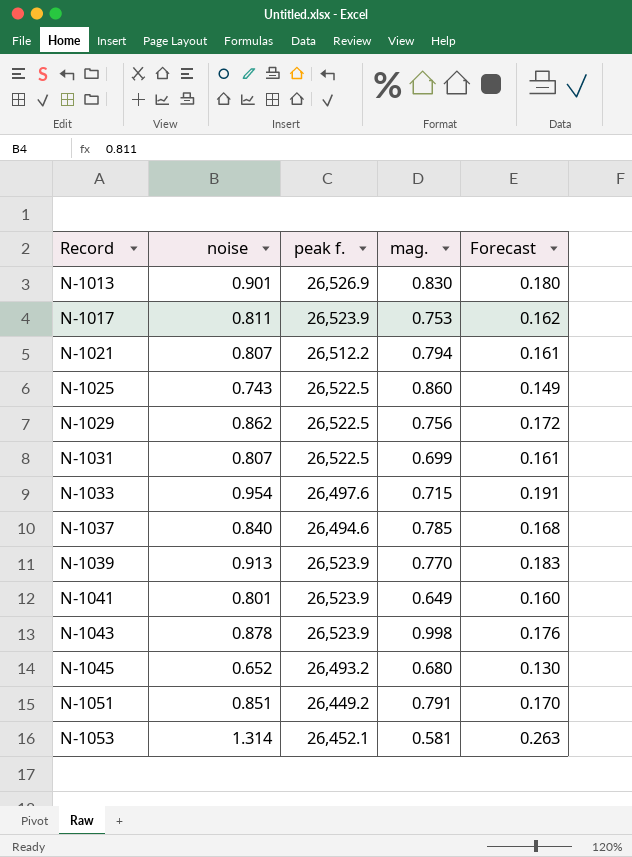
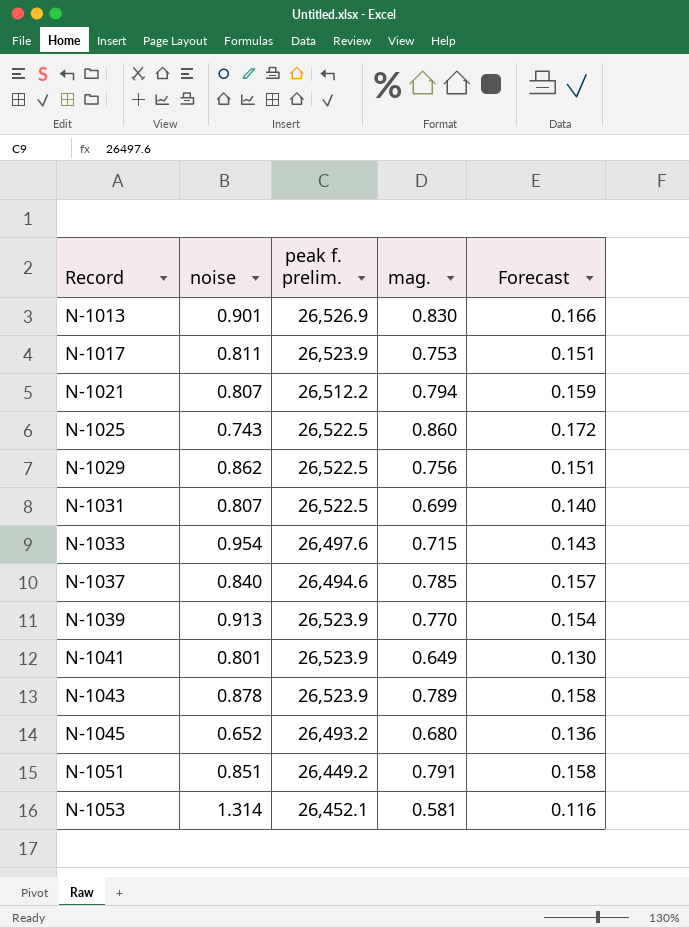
column name: peak f. -> peak f. prelim.
column Forecast | formula: [noise] * 0.2 -> [mag.] * 0.2
N-1043 | mag.: 0.998 -> 0.789

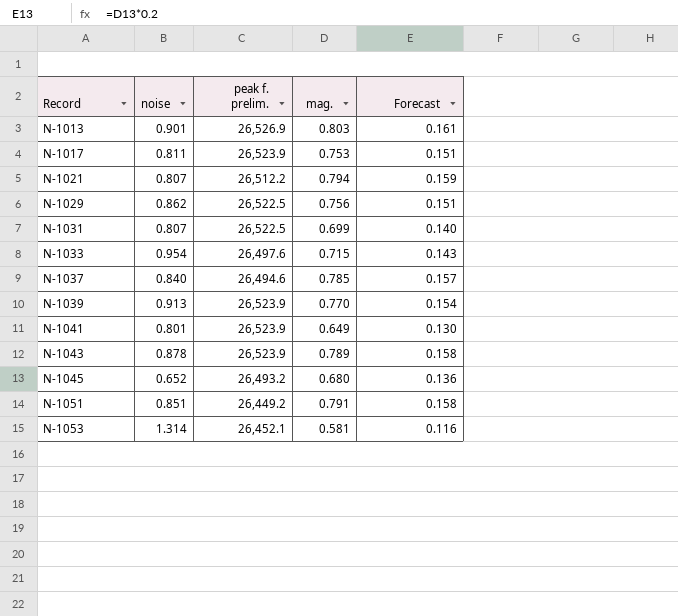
row N-1025: 0.743 | 26,522.5 | 0.860 | 0.172 -> none
N-1013 | mag.: 0.830 -> 0.803
N-1013 | Forecast: 0.166 -> 0.161

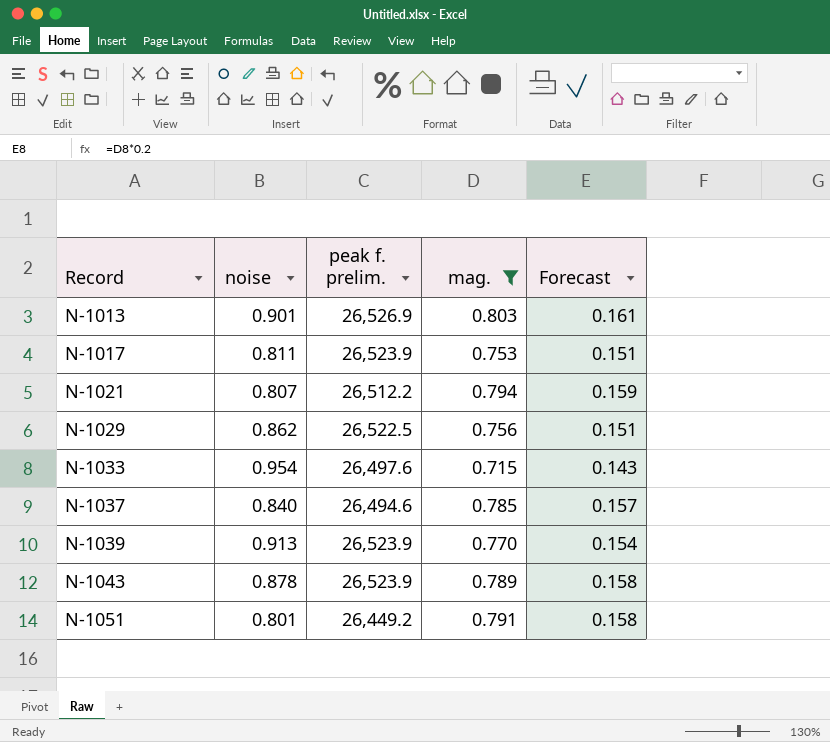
filter: none -> mag. >= 0.715
N-1051 | noise: 0.851 -> 0.801

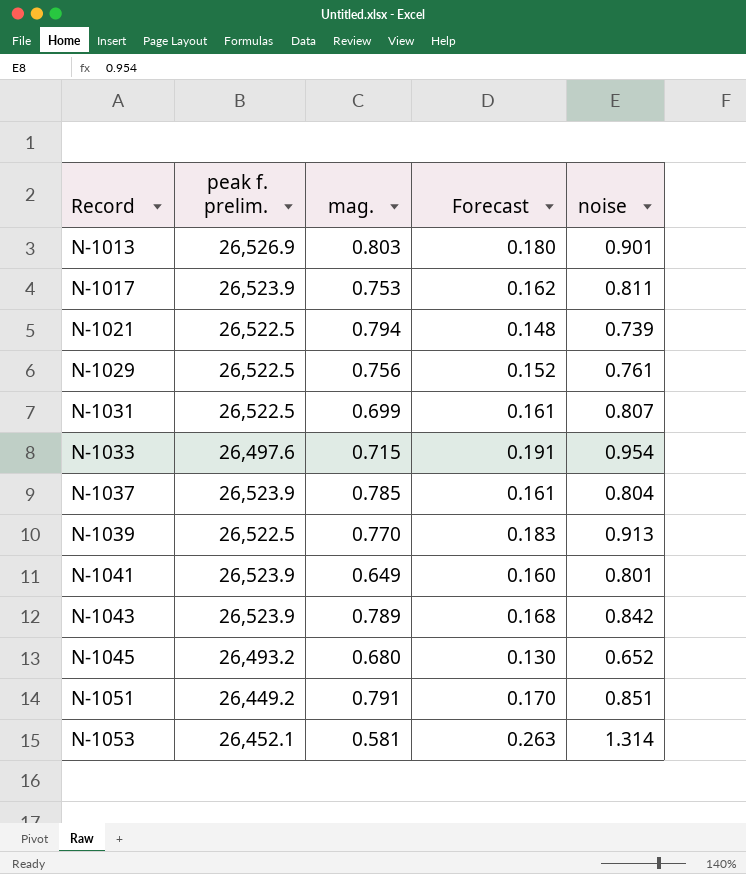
filter: mag. >= 0.715 -> none
column Forecast | formula: [mag.] * 0.2 -> [noise] * 0.2
column noise | position: 2 -> 5
N-1021 | peak f. prelim.: 26,512.2 -> 26,522.5
N-1021 | noise: 0.807 -> 0.739
N-1029 | noise: 0.862 -> 0.761
N-1037 | peak f. prelim.: 26,494.6 -> 26,523.9
N-1037 | noise: 0.840 -> 0.804
N-1039 | peak f. prelim.: 26,523.9 -> 26,522.5
N-1043 | noise: 0.878 -> 0.842
N-1051 | noise: 0.801 -> 0.851

